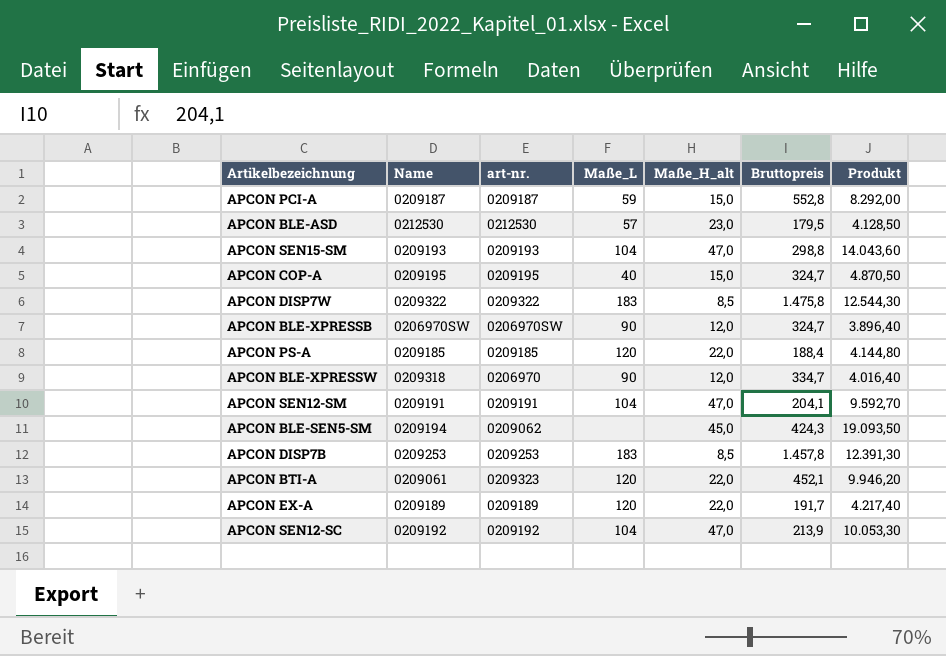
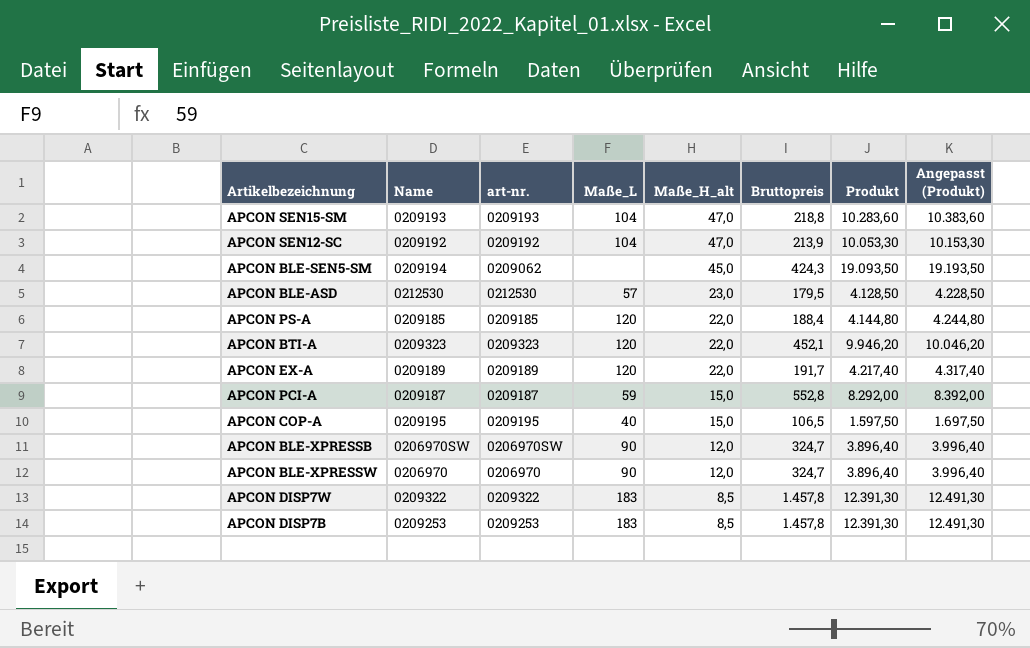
row order: none -> Maße_H_alt descending
column Angepasst (Produkt) | formula: none -> [Produkt] + 100
row APCON SEN12-SM: 0209191 | 0209191 | 104 | 47,0 | 204,1 | 9.592,70 -> none
APCON SEN15-SM | Bruttopreis: 298,8 -> 218,8
APCON SEN15-SM | Produkt: 14.043,60 -> 10.283,60
APCON BTI-A | Name: 0209061 -> 0209323
APCON COP-A | Bruttopreis: 324,7 -> 106,5
APCON COP-A | Produkt: 4.870,50 -> 1.597,50
APCON BLE-XPRESSW | Name: 0209318 -> 0206970
APCON BLE-XPRESSW | Bruttopreis: 334,7 -> 324,7
APCON BLE-XPRESSW | Produkt: 4.016,40 -> 3.896,40
APCON DISP7W | Bruttopreis: 1.475,8 -> 1.457,8
APCON DISP7W | Produkt: 12.544,30 -> 12.391,30

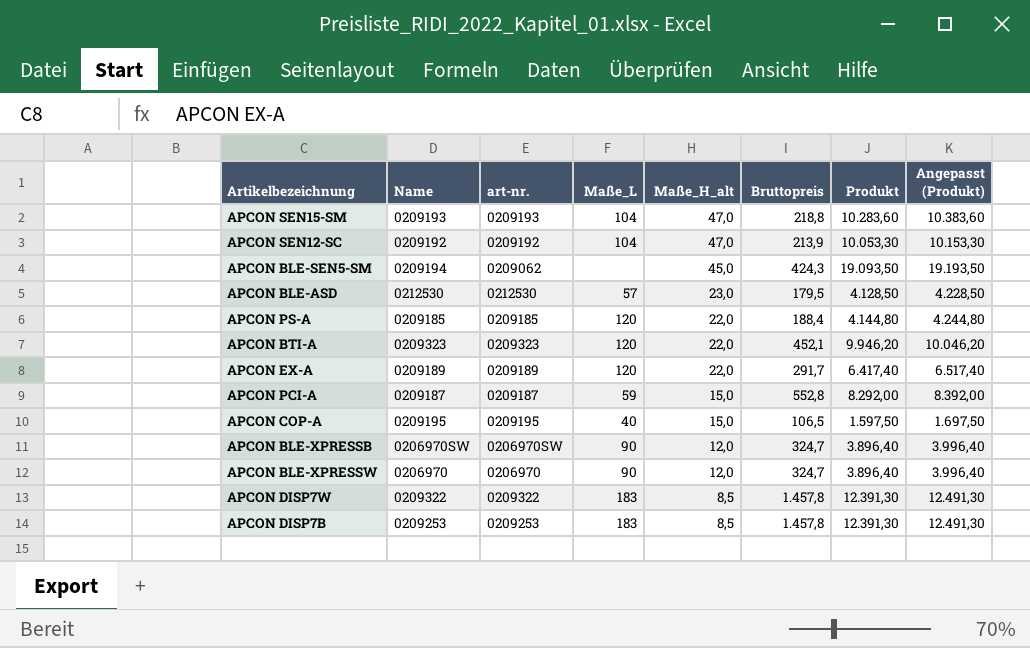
APCON EX-A | Bruttopreis: 191,7 -> 291,7
APCON EX-A | Produkt: 4.217,40 -> 6.417,40
APCON EX-A | Angepasst (Produkt): 4.317,40 -> 6.517,40

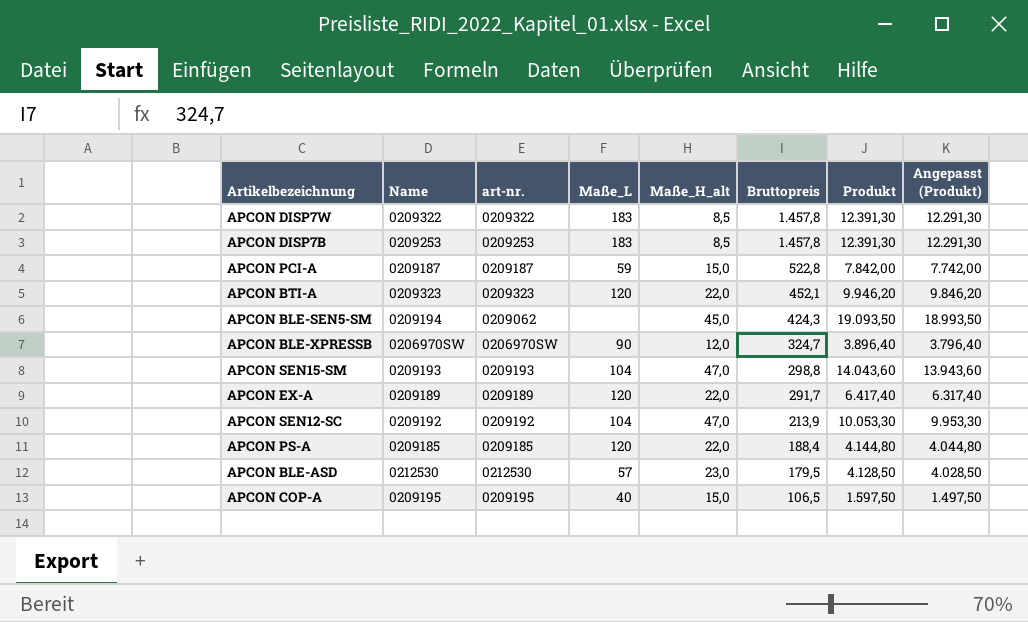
row order: Maße_H_alt descending -> Bruttopreis descending
column Angepasst (Produkt) | formula: [Produkt] + 100 -> [Produkt] - 100
row APCON BLE-XPRESSW: 0206970 | 0206970 | 90 | 12,0 | 324,7 | 3.896,40 | 3.996,40 -> none
APCON PCI-A | Bruttopreis: 552,8 -> 522,8
APCON PCI-A | Produkt: 8.292,00 -> 7.842,00
APCON SEN15-SM | Bruttopreis: 218,8 -> 298,8
APCON SEN15-SM | Produkt: 10.283,60 -> 14.043,60

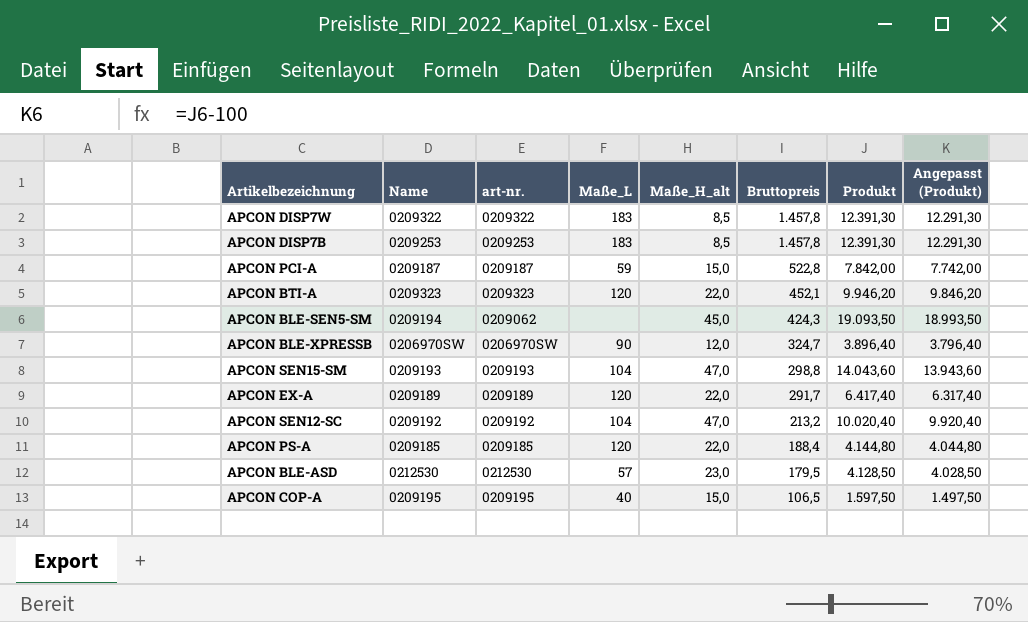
APCON SEN12-SC | Bruttopreis: 213,9 -> 213,2
APCON SEN12-SC | Produkt: 10.053,30 -> 10.020,40
APCON SEN12-SC | Angepasst (Produkt): 9.953,30 -> 9.920,40

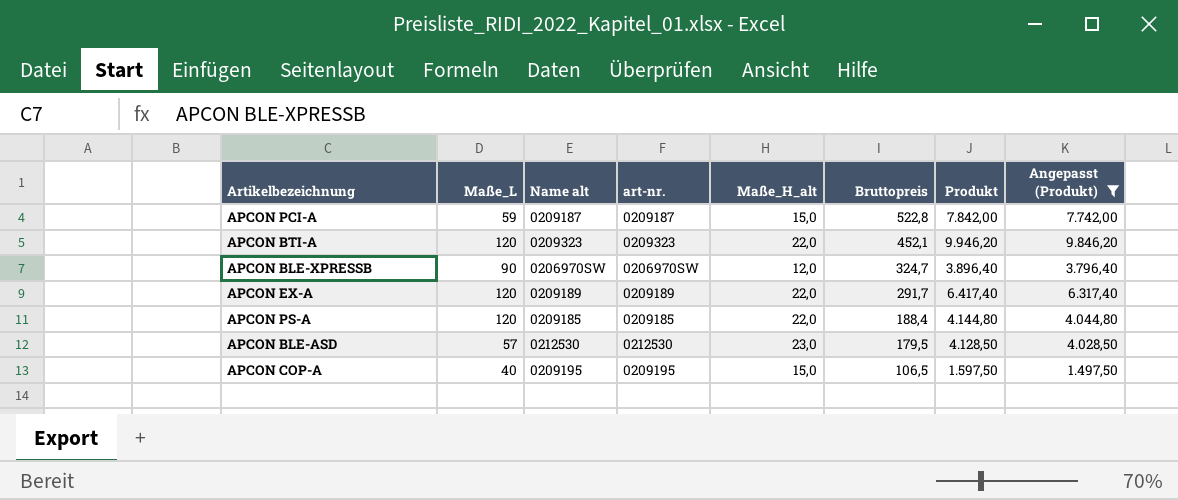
filter: none -> Angepasst (Produkt) <= 9.846,20
column Maße_L | position: 4 -> 2
column name: Name -> Name alt

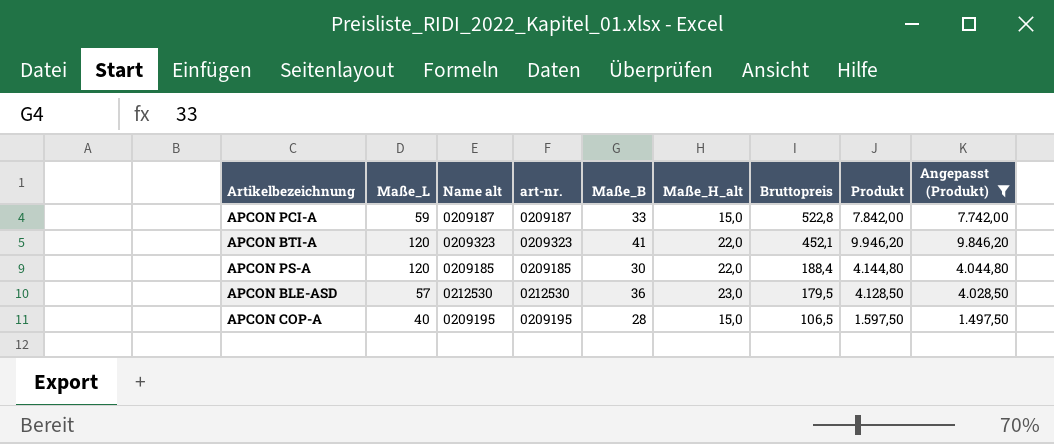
column Maße_B | position: none -> 5
row APCON BLE-XPRESSB: 90 | 0206970SW | 0206970SW | 12,0 | 324,7 | 3.896,40 | 3.796,40 -> none
row APCON EX-A: 120 | 0209189 | 0209189 | 22,0 | 291,7 | 6.417,40 | 6.317,40 -> none

